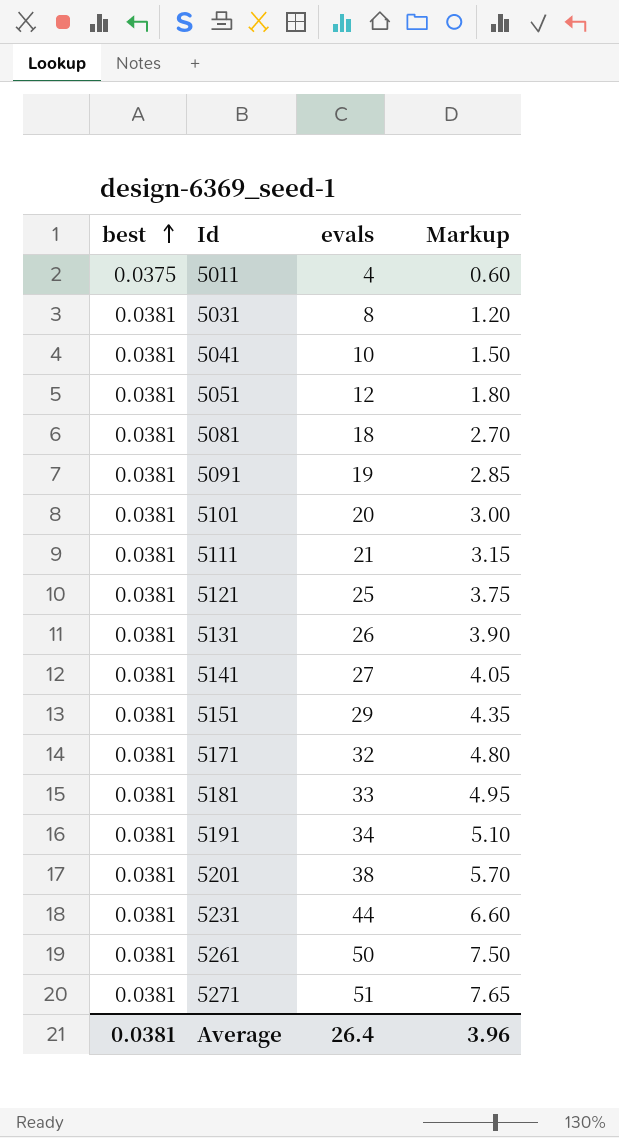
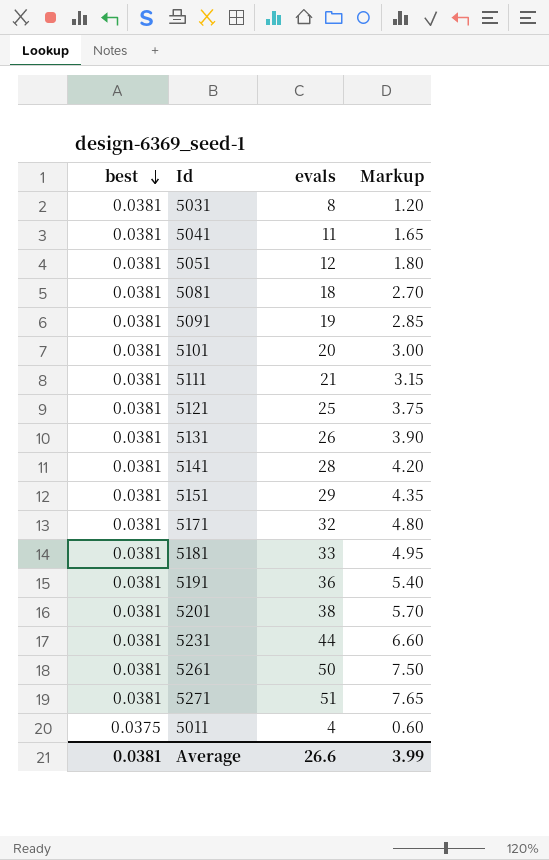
row order: best ascending -> best descending
5041 | evals: 10 -> 11
5041 | Markup: 1.50 -> 1.65
5141 | evals: 27 -> 28
5141 | Markup: 4.05 -> 4.20
5191 | evals: 34 -> 36
5191 | Markup: 5.10 -> 5.40
Average | evals: 26.4 -> 26.6
Average | Markup: 3.96 -> 3.99

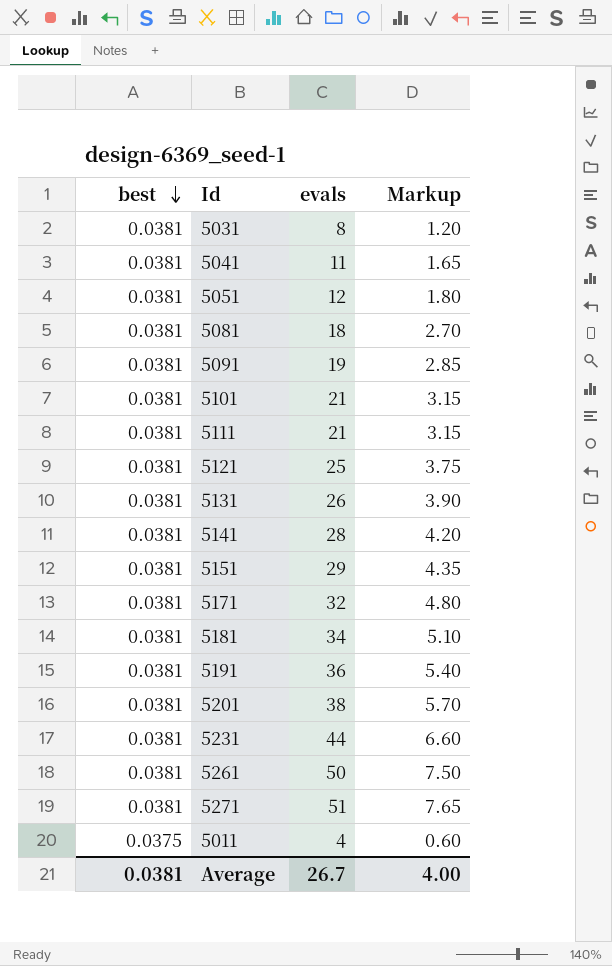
5101 | evals: 20 -> 21
5101 | Markup: 3.00 -> 3.15
5181 | evals: 33 -> 34
5181 | Markup: 4.95 -> 5.10
Average | evals: 26.6 -> 26.7
Average | Markup: 3.99 -> 4.00

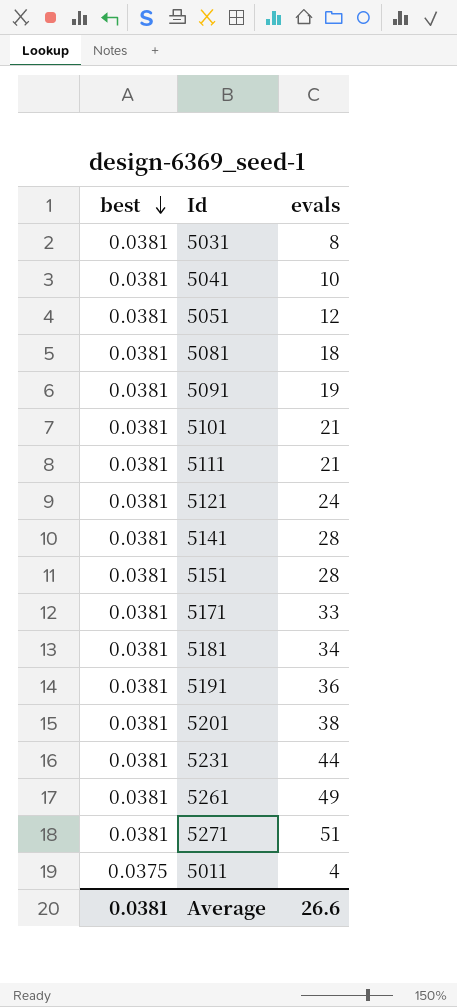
column Markup | formula: [evals] * 0.15 -> none
row 5131: 0.0381 | 26 | 3.90 -> none
5041 | evals: 11 -> 10
5121 | evals: 25 -> 24
5151 | evals: 29 -> 28
5171 | evals: 32 -> 33
5261 | evals: 50 -> 49
Average | evals: 26.7 -> 26.6

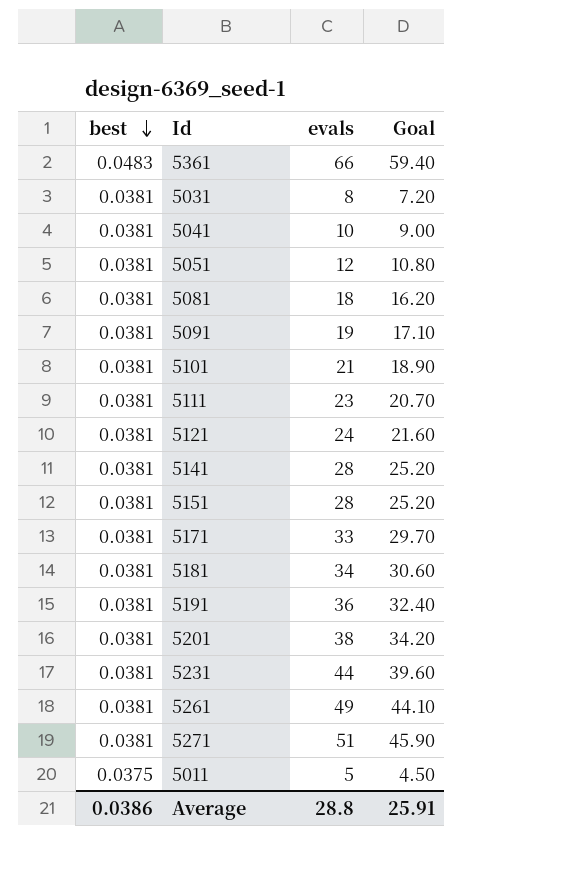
column Goal | formula: none -> [evals] * 0.9
row 5361: none -> 0.0483 | 66 | 59.40
5111 | evals: 21 -> 23
5011 | evals: 4 -> 5
Average | best: 0.0381 -> 0.0386
Average | evals: 26.6 -> 28.8

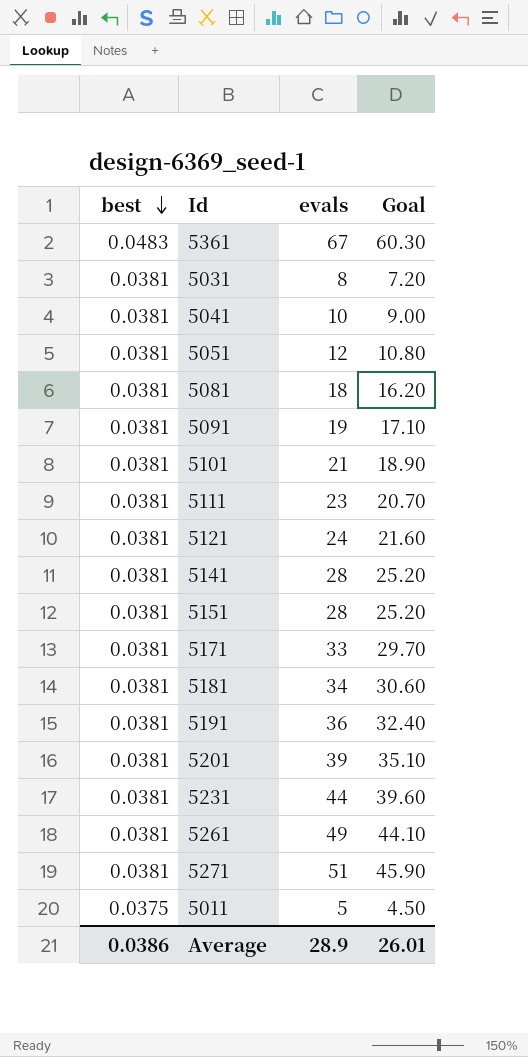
5361 | evals: 66 -> 67
5361 | Goal: 59.40 -> 60.30
5201 | evals: 38 -> 39
5201 | Goal: 34.20 -> 35.10
Average | evals: 28.8 -> 28.9
Average | Goal: 25.91 -> 26.01

